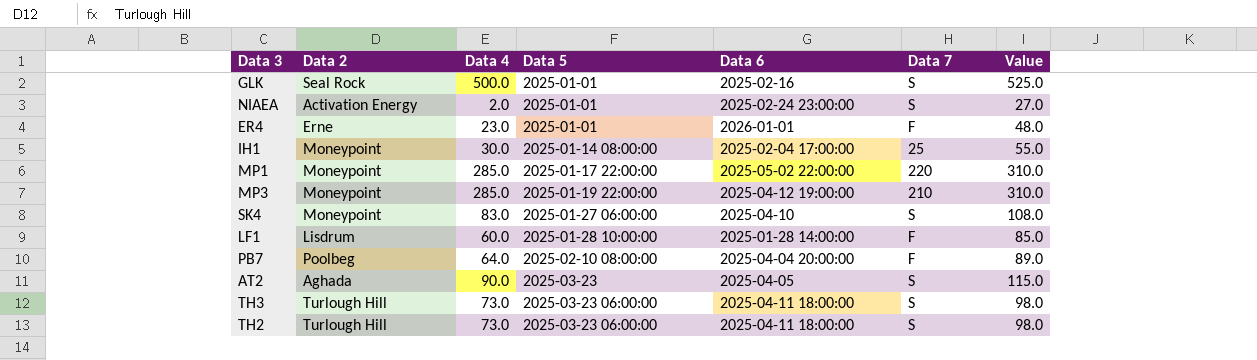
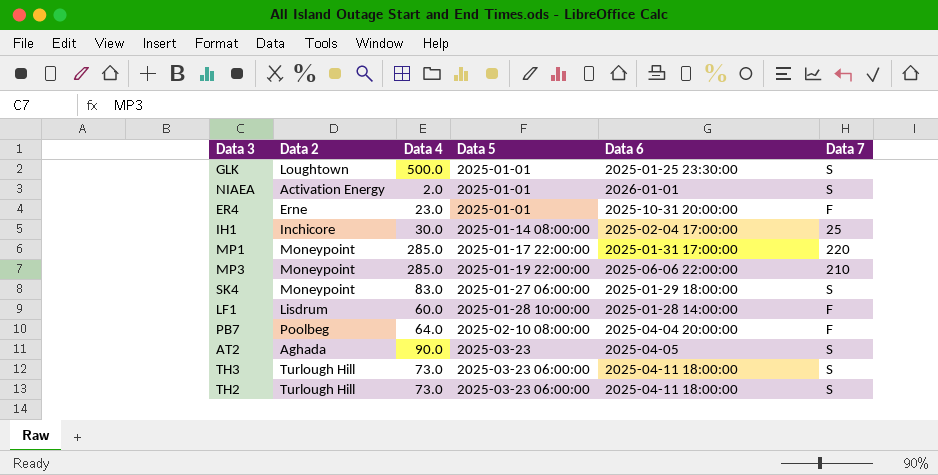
column Value | formula: [Data 4] + 25 -> none
GLK | Data 2: Seal Rock -> Loughtown
GLK | Data 6: 2025-02-16 -> 2025-01-25 23:30:00
NIAEA | Data 6: 2025-02-24 23:00:00 -> 2026-01-01
ER4 | Data 6: 2026-01-01 -> 2025-10-31 20:00:00
IH1 | Data 2: Moneypoint -> Inchicore
MP1 | Data 6: 2025-05-02 22:00:00 -> 2025-01-31 17:00:00
MP3 | Data 6: 2025-04-12 19:00:00 -> 2025-06-06 22:00:00
SK4 | Data 6: 2025-04-10 -> 2025-01-29 18:00:00

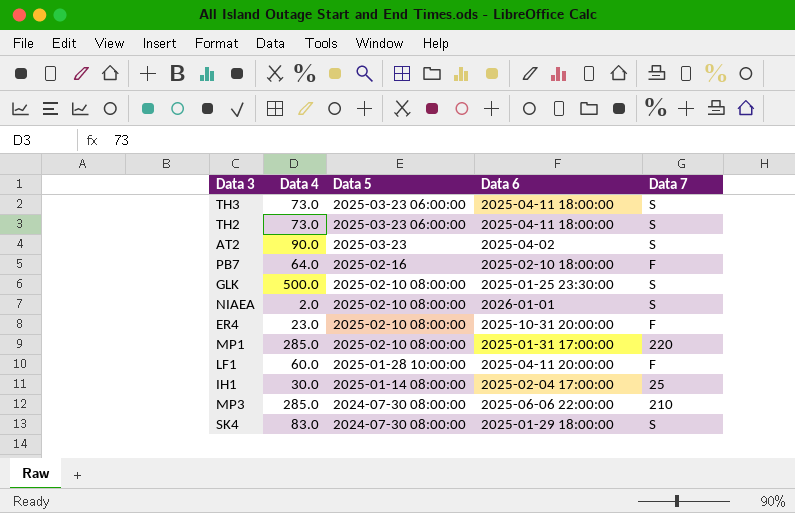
row order: Data 5 ascending -> Data 5 descending
column Data 2 | position: 2 -> none
AT2 | Data 6: 2025-04-05 -> 2025-04-02
PB7 | Data 5: 2025-02-10 08:00:00 -> 2025-02-16
PB7 | Data 6: 2025-04-04 20:00:00 -> 2025-02-10 18:00:00
GLK | Data 5: 2025-01-01 -> 2025-02-10 08:00:00
NIAEA | Data 5: 2025-01-01 -> 2025-02-10 08:00:00
ER4 | Data 5: 2025-01-01 -> 2025-02-10 08:00:00
MP1 | Data 5: 2025-01-17 22:00:00 -> 2025-02-10 08:00:00
LF1 | Data 6: 2025-01-28 14:00:00 -> 2025-04-11 20:00:00
MP3 | Data 5: 2025-01-19 22:00:00 -> 2024-07-30 08:00:00
SK4 | Data 5: 2025-01-27 06:00:00 -> 2024-07-30 08:00:00

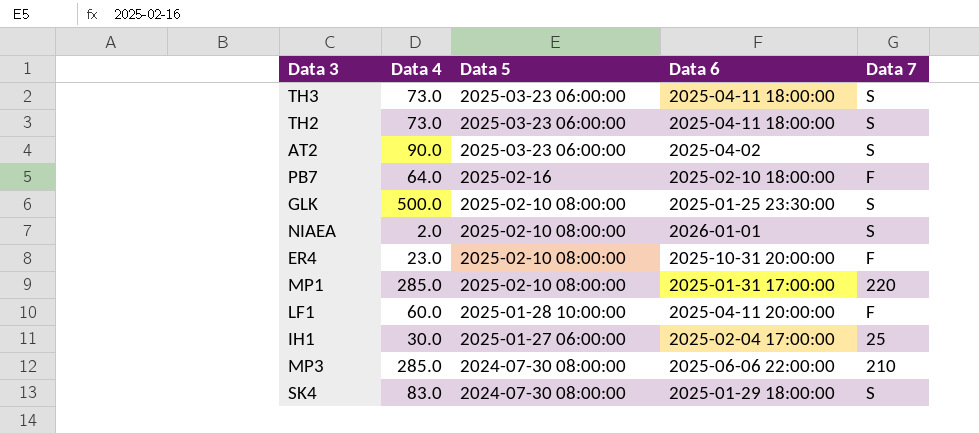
AT2 | Data 5: 2025-03-23 -> 2025-03-23 06:00:00
IH1 | Data 5: 2025-01-14 08:00:00 -> 2025-01-27 06:00:00

